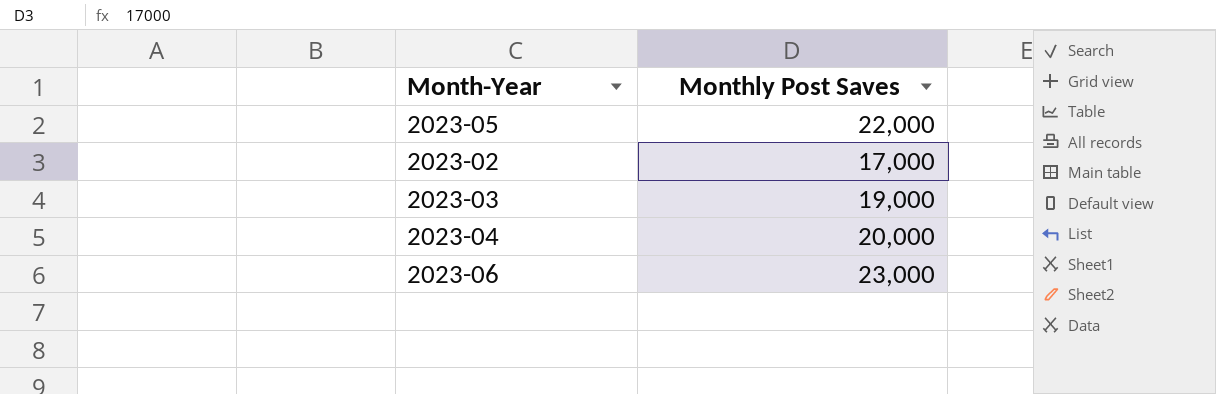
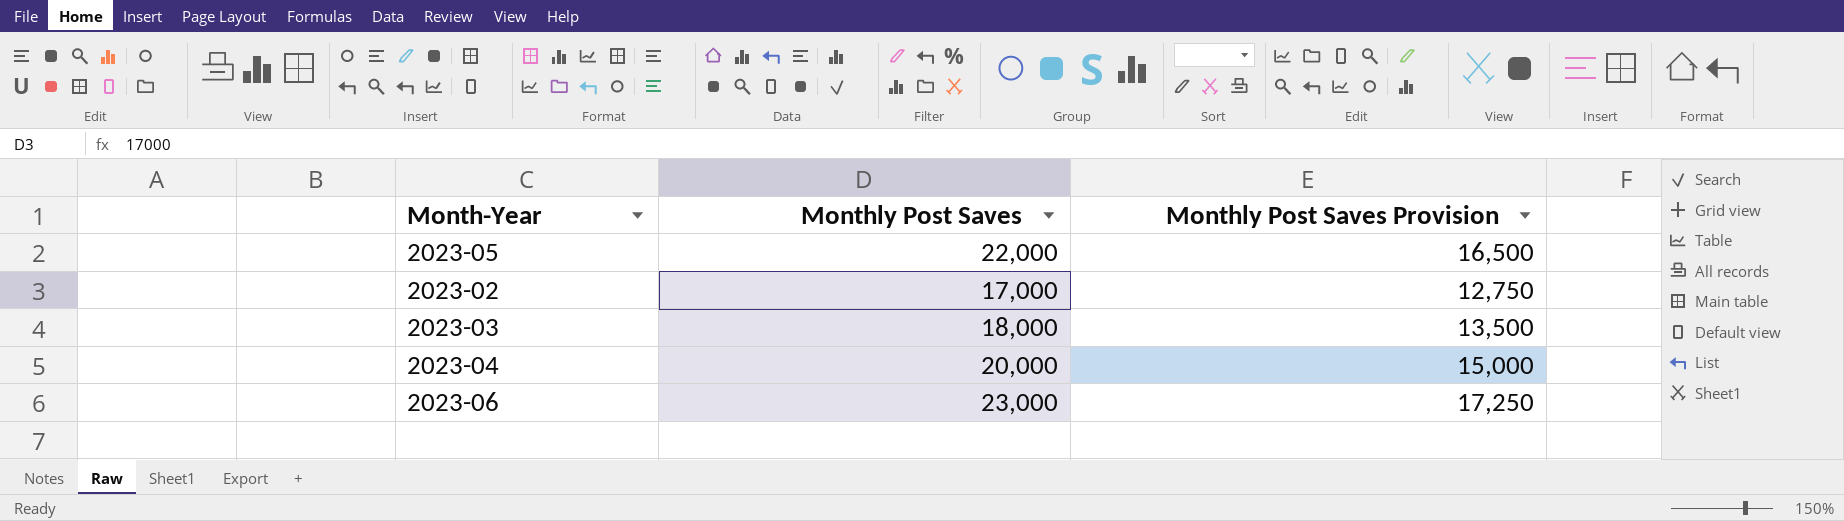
column Monthly Post Saves Provision | formula: none -> [Monthly Post Saves] * 0.75
2023-03 | Monthly Post Saves: 19,000 -> 18,000

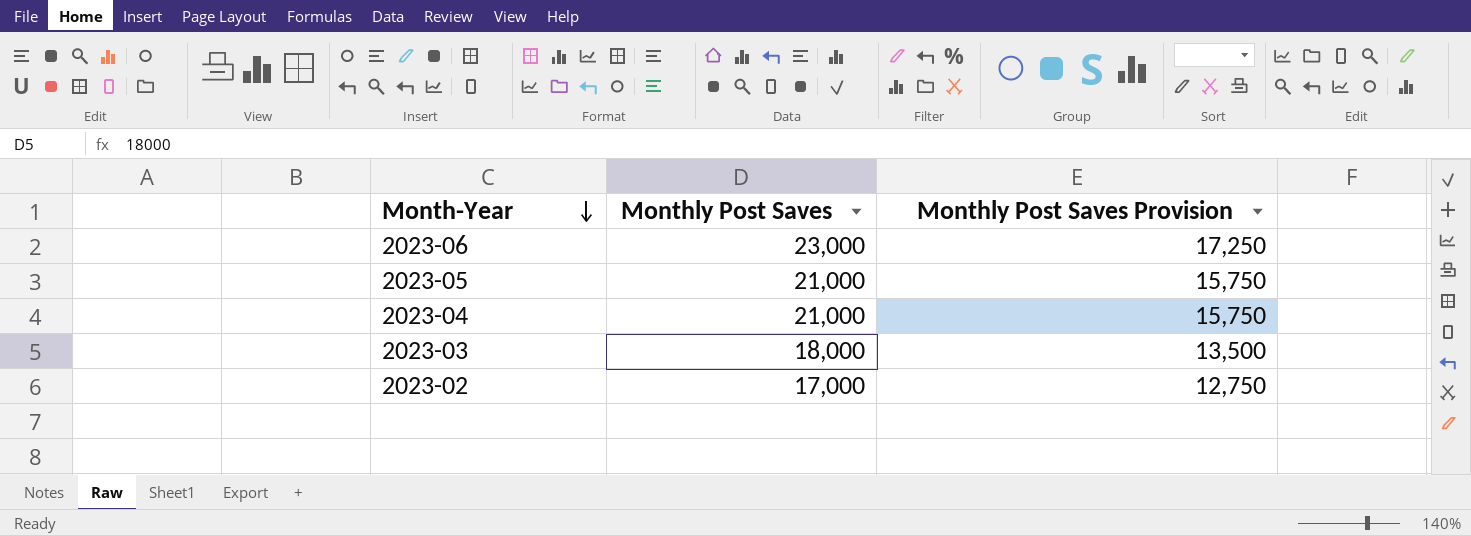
row order: none -> Month-Year descending
2023-05 | Monthly Post Saves: 22,000 -> 21,000
2023-05 | Monthly Post Saves Provision: 16,500 -> 15,750
2023-04 | Monthly Post Saves: 20,000 -> 21,000
2023-04 | Monthly Post Saves Provision: 15,000 -> 15,750

